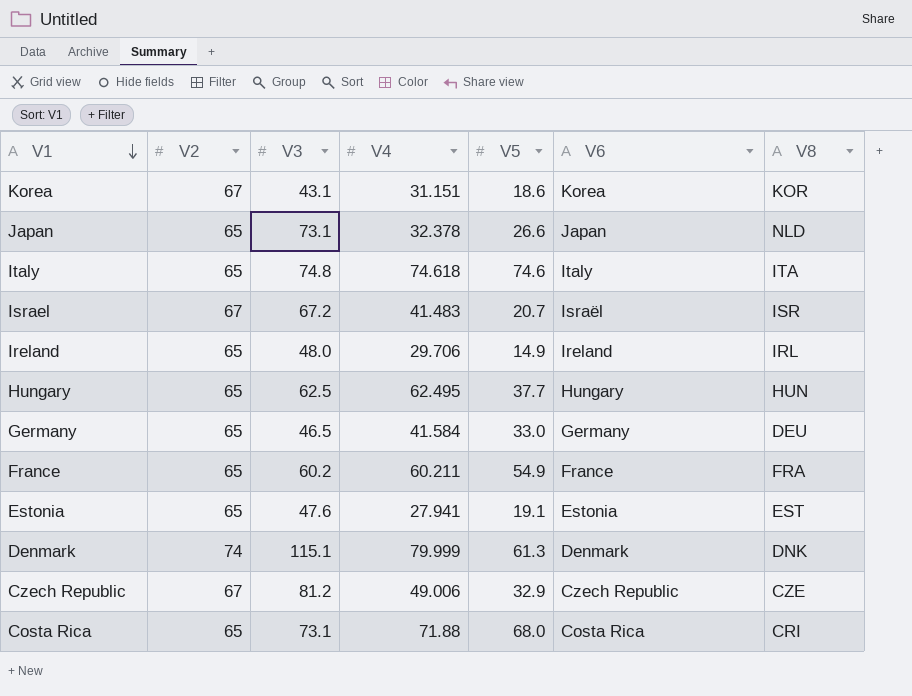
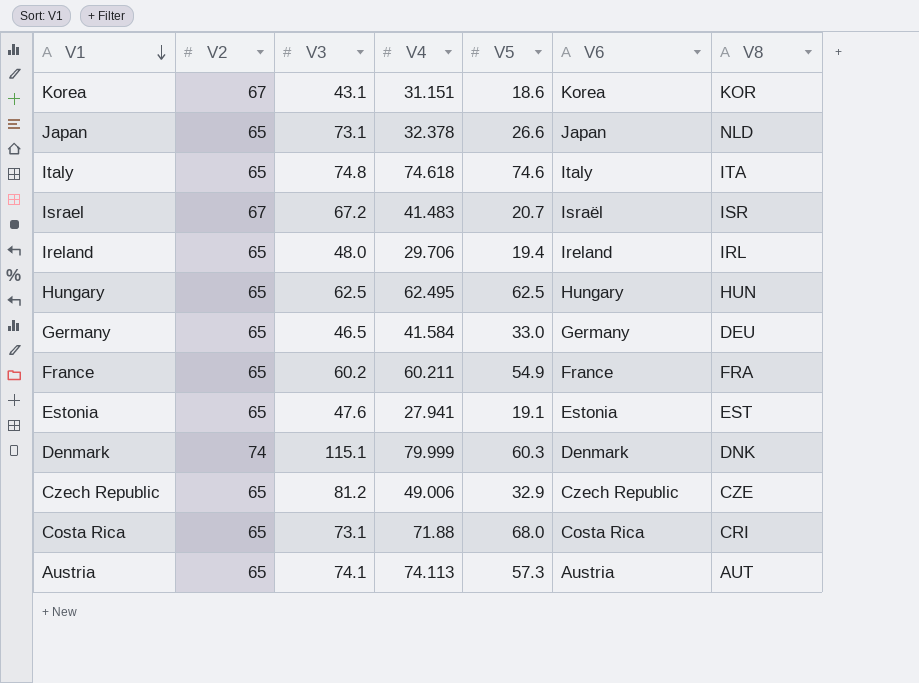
Ireland | V5: 14.9 -> 19.4
Hungary | V5: 37.7 -> 62.5
Denmark | V5: 61.3 -> 60.3
Czech Republic | V2: 67 -> 65
row Austria: none -> 65 | 74.1 | 74.113 | 57.3 | Austria | AUT

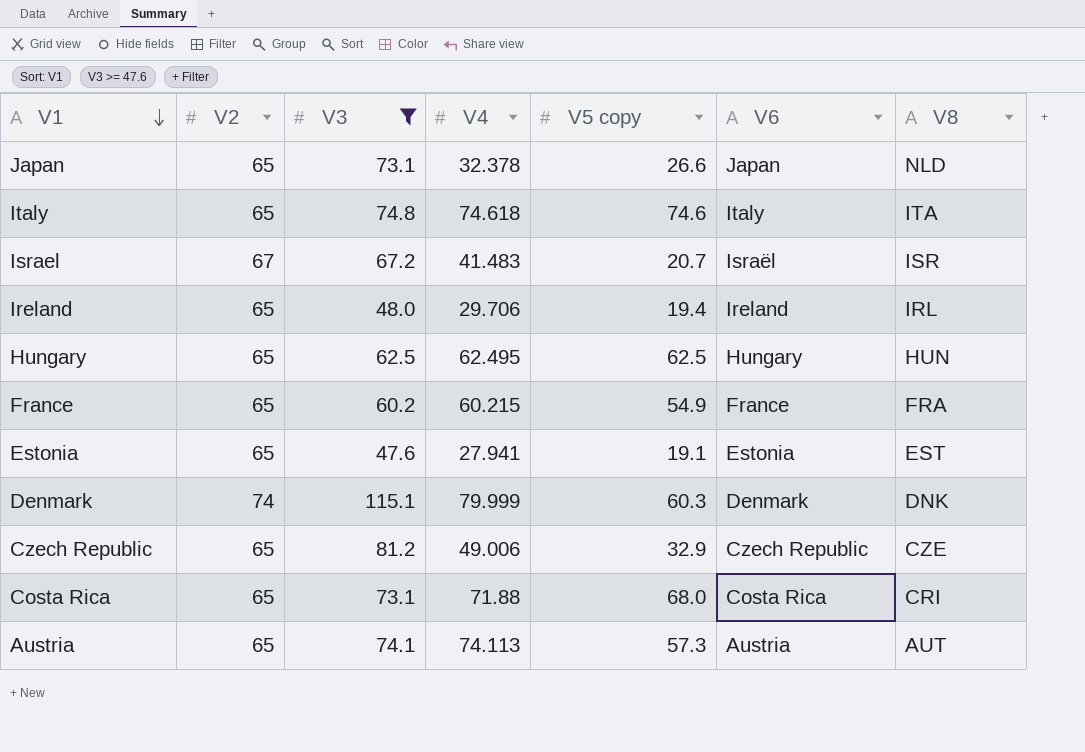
filter: none -> V3 >= 47.6
column name: V5 -> V5 copy
France | V4: 60.211 -> 60.215

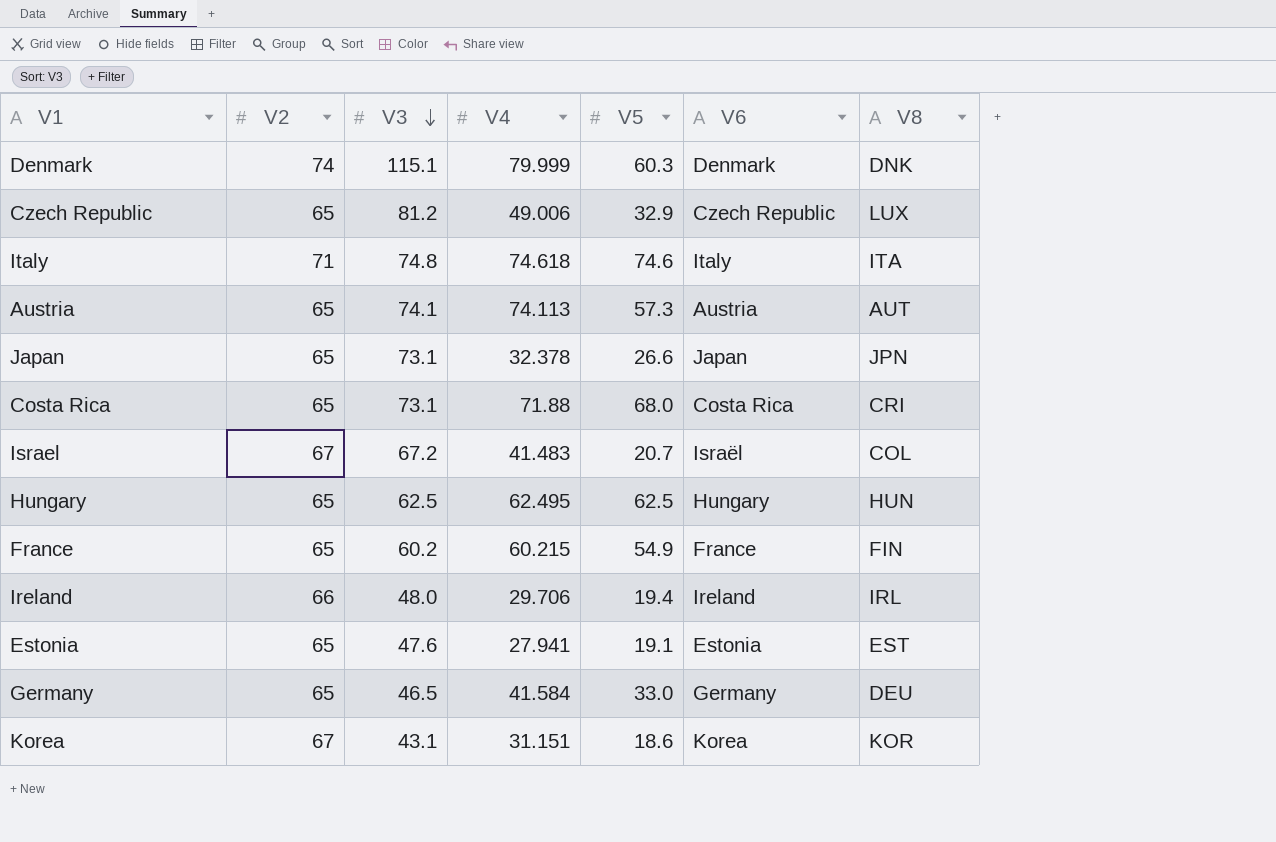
filter: V3 >= 47.6 -> none
row order: V1 descending -> V3 descending
column name: V5 copy -> V5
Czech Republic | V8: CZE -> LUX
Italy | V2: 65 -> 71
Japan | V8: NLD -> JPN
Israel | V8: ISR -> COL
France | V8: FRA -> FIN
Ireland | V2: 65 -> 66

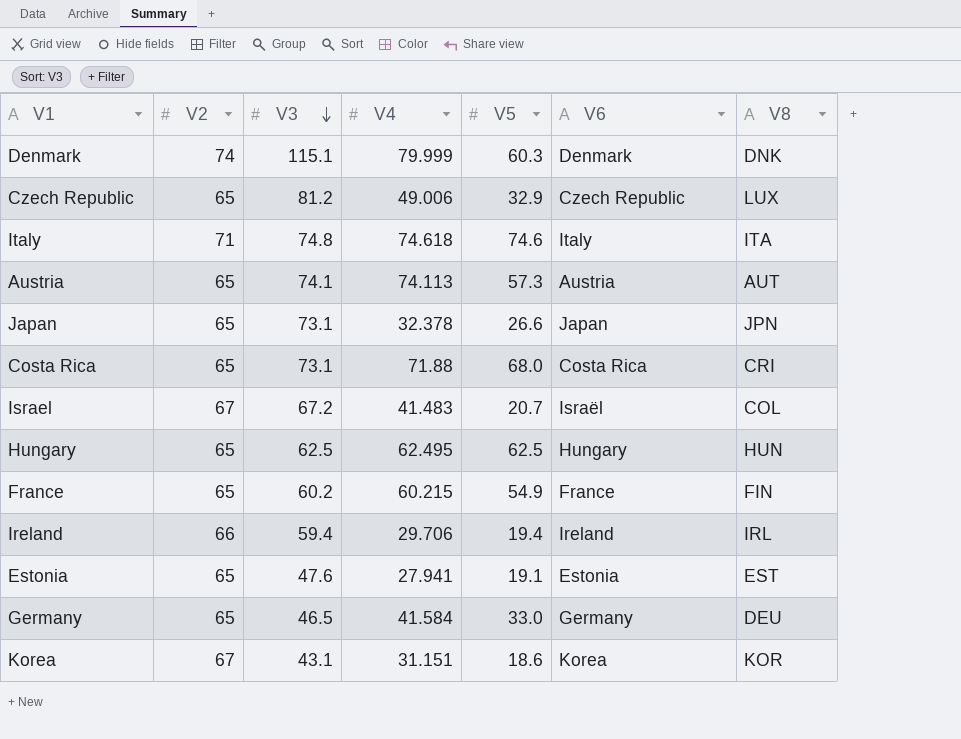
Ireland | V3: 48.0 -> 59.4

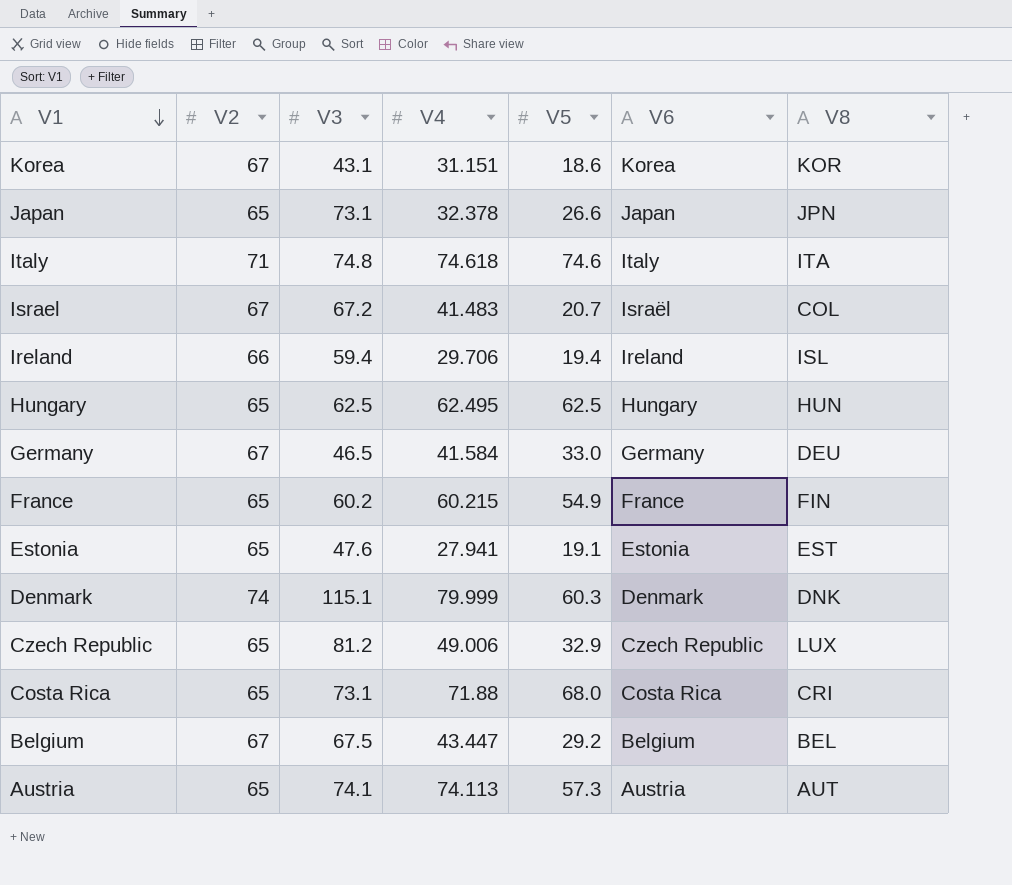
row order: V3 descending -> V1 descending
Ireland | V8: IRL -> ISL
Germany | V2: 65 -> 67
row Belgium: none -> 67 | 67.5 | 43.447 | 29.2 | Belgium | BEL

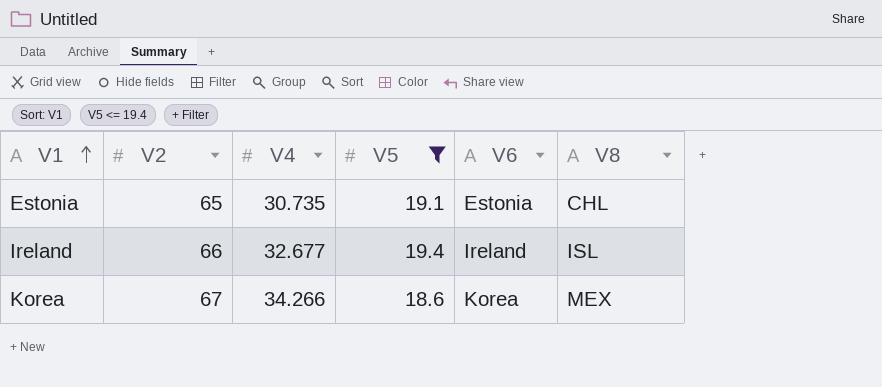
filter: none -> V5 <= 19.4
row order: V1 descending -> V1 ascending
column V3 | position: 3 -> none
Estonia | V4: 27.941 -> 30.735
Estonia | V8: EST -> CHL
Ireland | V4: 29.706 -> 32.677
Korea | V4: 31.151 -> 34.266
Korea | V8: KOR -> MEX

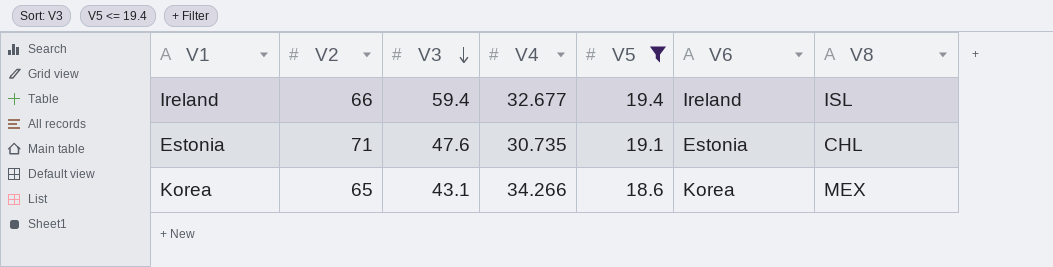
row order: V1 ascending -> V3 descending
column V3 | position: none -> 3
Estonia | V2: 65 -> 71
Korea | V2: 67 -> 65

